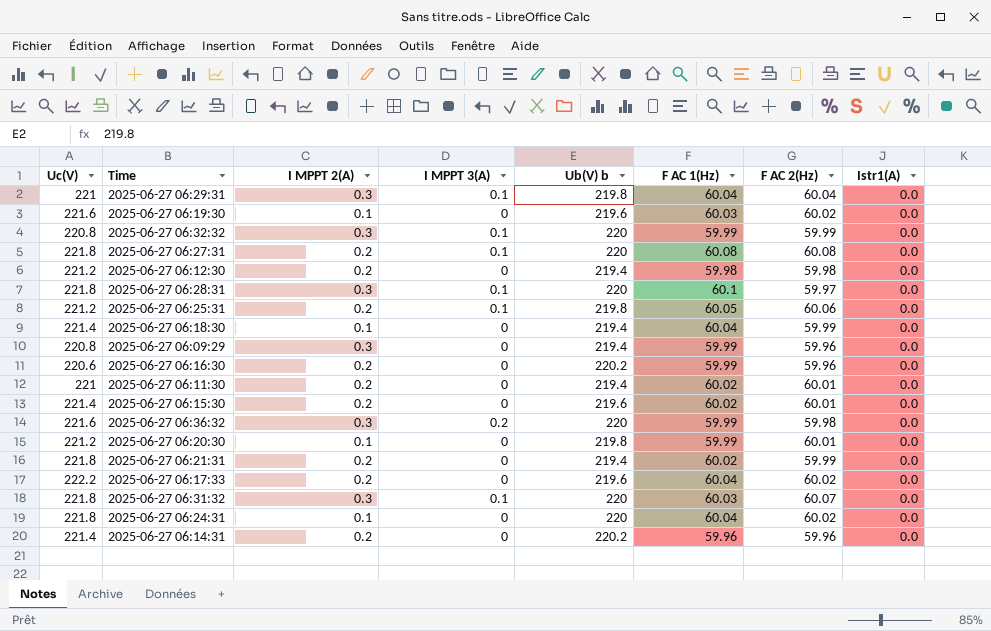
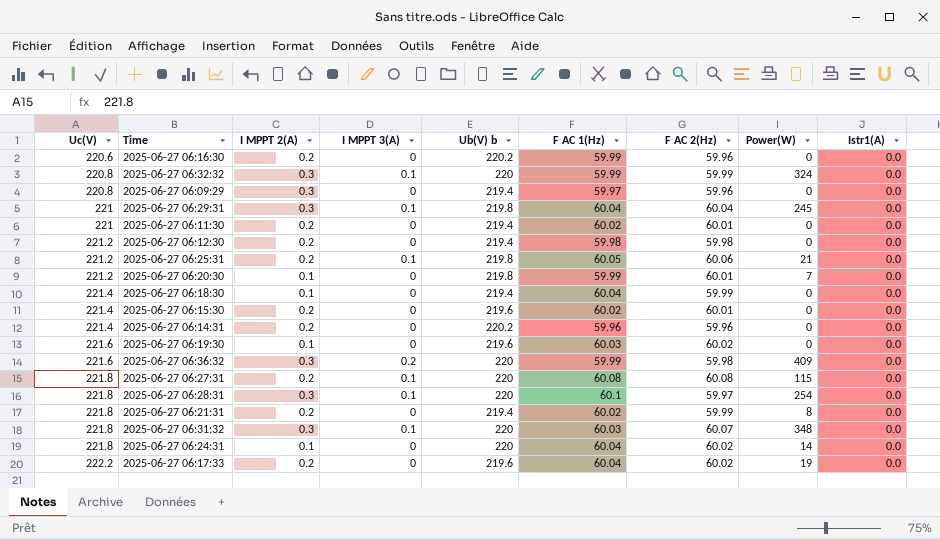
row order: none -> Uc(V) ascending
column Power(W) | position: none -> 8
2025-06-27 06:09:29 | F AC 1(Hz): 59.99 -> 59.97

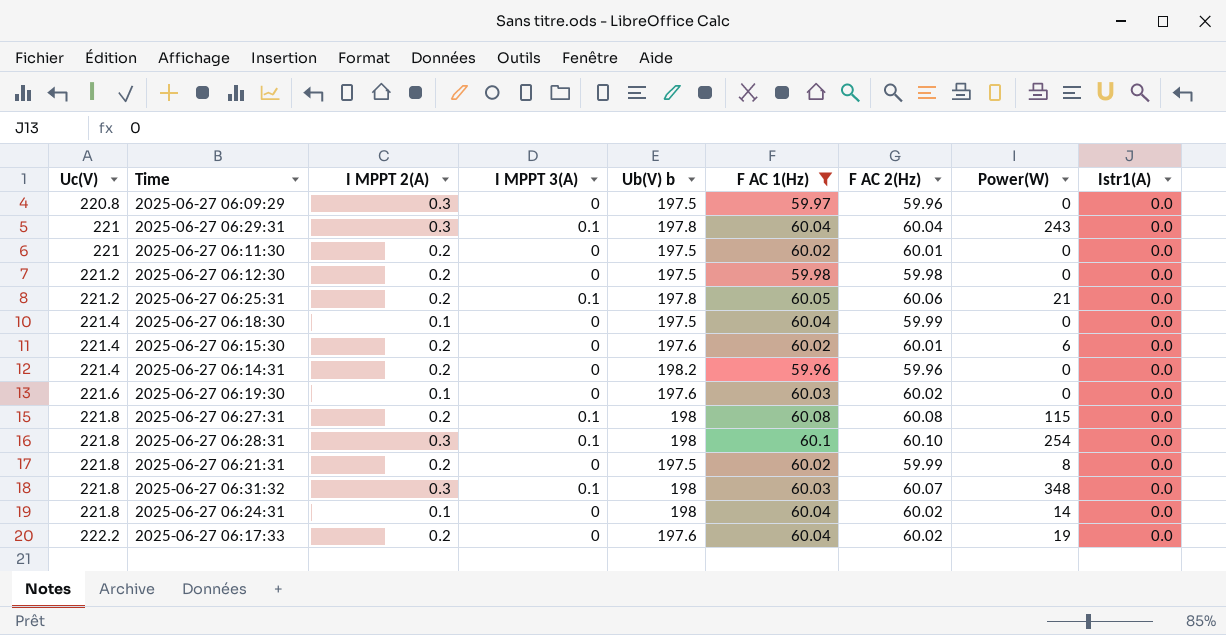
filter: none -> F AC 1(Hz) != 59.99
2025-06-27 06:09:29 | Ub(V) b: 219.4 -> 197.5
2025-06-27 06:29:31 | Ub(V) b: 219.8 -> 197.8
2025-06-27 06:29:31 | Power(W): 245 -> 243
2025-06-27 06:11:30 | Ub(V) b: 219.4 -> 197.5
2025-06-27 06:12:30 | Ub(V) b: 219.4 -> 197.5
2025-06-27 06:25:31 | Ub(V) b: 219.8 -> 197.8
2025-06-27 06:18:30 | Ub(V) b: 219.4 -> 197.5
2025-06-27 06:15:30 | Ub(V) b: 219.6 -> 197.6
2025-06-27 06:15:30 | Power(W): 0 -> 6
2025-06-27 06:14:31 | Ub(V) b: 220.2 -> 198.2
2025-06-27 06:19:30 | Ub(V) b: 219.6 -> 197.6
2025-06-27 06:27:31 | Ub(V) b: 220 -> 198
2025-06-27 06:28:31 | Ub(V) b: 220 -> 198
2025-06-27 06:28:31 | F AC 2(Hz): 59.97 -> 60.10
2025-06-27 06:21:31 | Ub(V) b: 219.4 -> 197.5
2025-06-27 06:31:32 | Ub(V) b: 220 -> 198
2025-06-27 06:24:31 | Ub(V) b: 220 -> 198
2025-06-27 06:17:33 | Ub(V) b: 219.6 -> 197.6

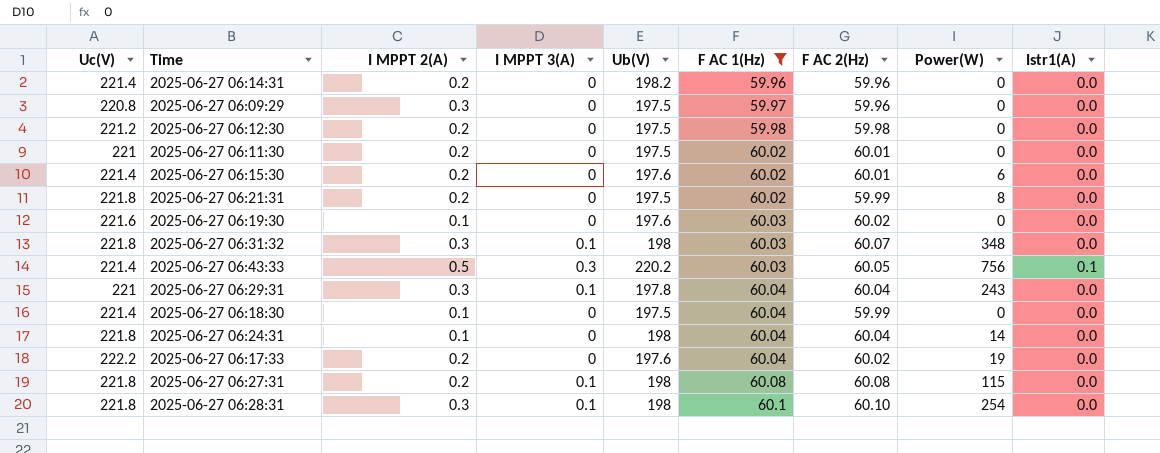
row order: Uc(V) ascending -> F AC 1(Hz) ascending
column name: Ub(V) b -> Ub(V)
row 2025-06-27 06:25:31: 221.2 | 0.2 | 0.1 | 197.8 | 60.05 | 60.06 | 21 | 0.0 -> none
row 2025-06-27 06:43:33: none -> 221.4 | 0.5 | 0.3 | 220.2 | 60.03 | 60.05 | 756 | 0.1
2025-06-27 06:24:31 | F AC 2(Hz): 60.02 -> 60.04

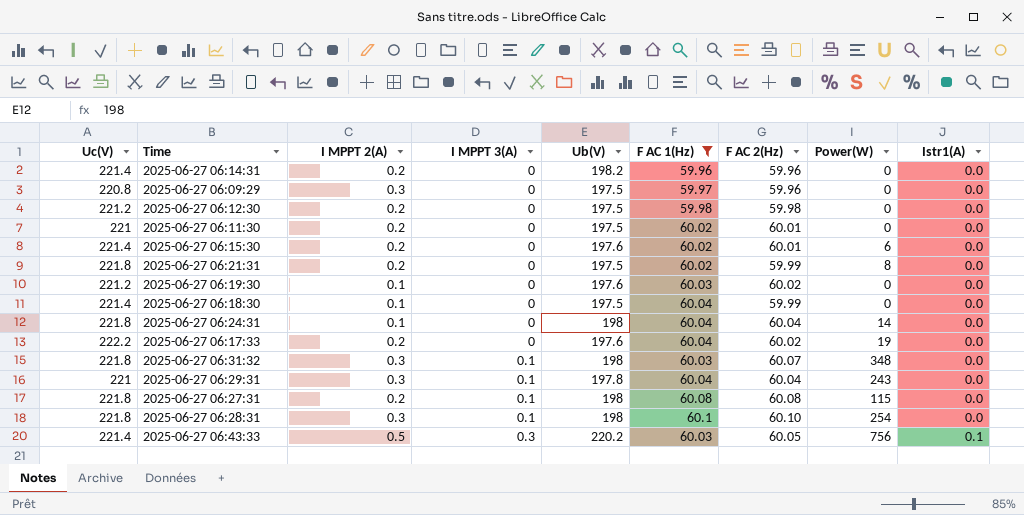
row order: F AC 1(Hz) ascending -> I MPPT 3(A) ascending
2025-06-27 06:19:30 | Uc(V): 221.6 -> 221.2

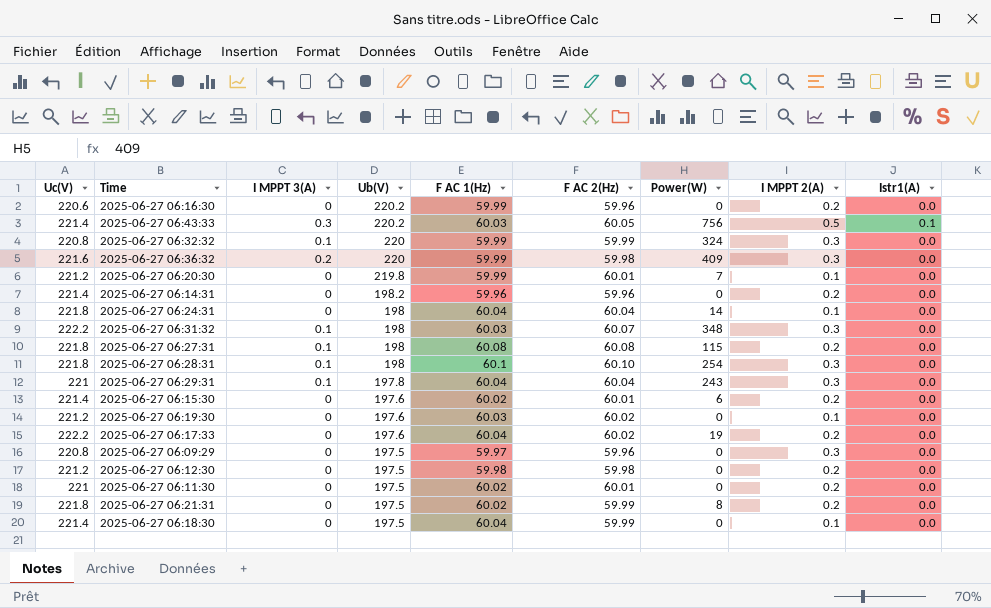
filter: F AC 1(Hz) != 59.99 -> none
row order: I MPPT 3(A) ascending -> Ub(V) descending
column I MPPT 2(A) | position: 3 -> 8
2025-06-27 06:31:32 | Uc(V): 221.8 -> 222.2

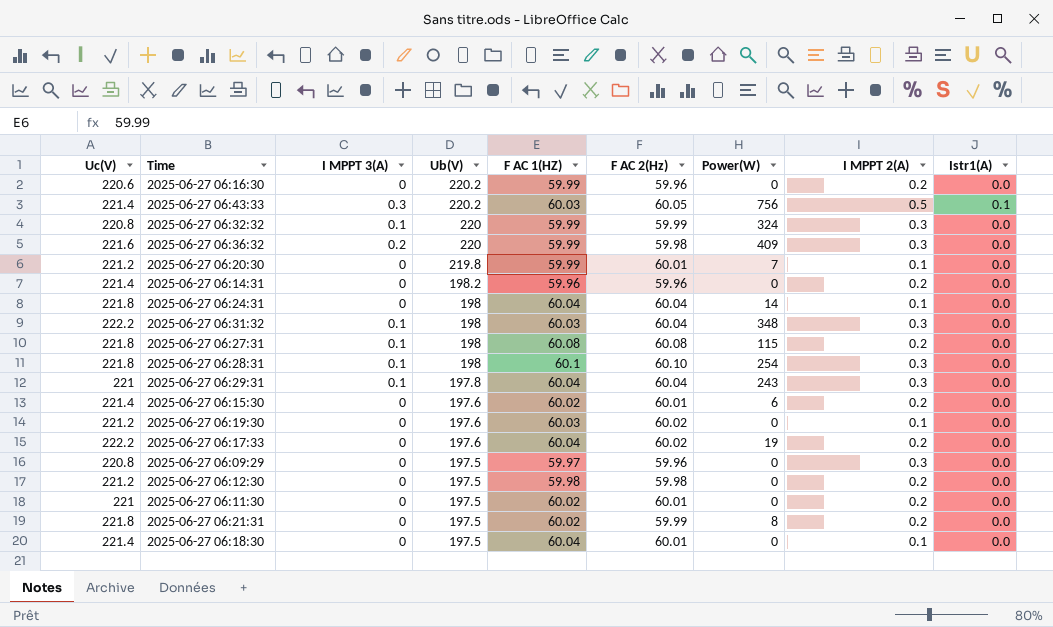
column name: F AC 1(Hz) -> F AC 1(HZ)
2025-06-27 06:31:32 | F AC 2(Hz): 60.07 -> 60.04
2025-06-27 06:18:30 | F AC 2(Hz): 59.99 -> 60.01

